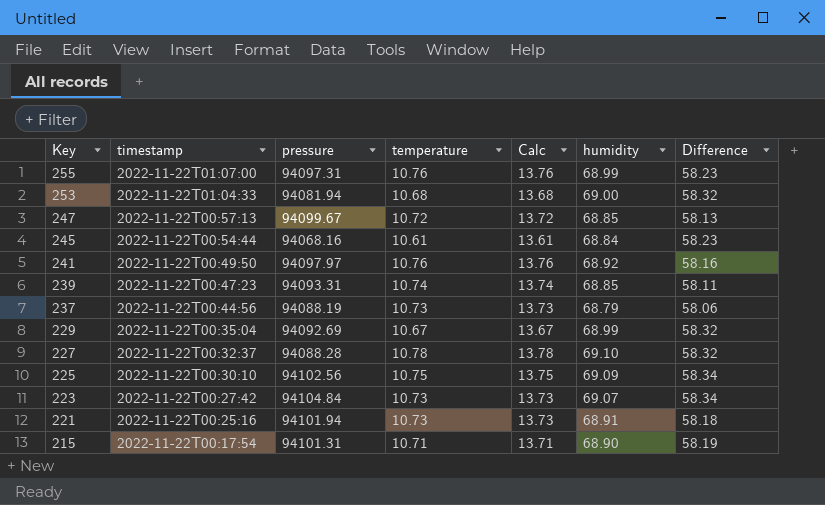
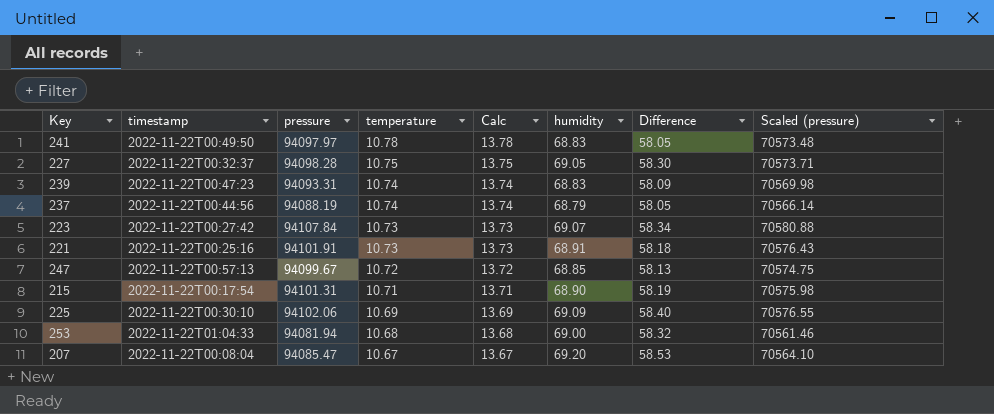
row order: Key descending -> temperature descending
column Scaled (pressure) | formula: none -> [pressure] * 0.75
row 255: 2022-11-22T01:07:00 | 94097.31 | 10.76 | 13.76 | 68.99 | 58.23 -> none
row 245: 2022-11-22T00:54:44 | 94068.16 | 10.61 | 13.61 | 68.84 | 58.23 -> none
row 229: 2022-11-22T00:35:04 | 94092.69 | 10.67 | 13.67 | 68.99 | 58.32 -> none
241 | temperature: 10.76 -> 10.78
241 | Calc: 13.76 -> 13.78
241 | humidity: 68.92 -> 68.83
241 | Difference: 58.16 -> 58.05
227 | pressure: 94088.28 -> 94098.28
227 | temperature: 10.78 -> 10.75
227 | Calc: 13.78 -> 13.75
227 | humidity: 69.10 -> 69.05
227 | Difference: 58.32 -> 58.30
239 | humidity: 68.85 -> 68.83
239 | Difference: 58.11 -> 58.09
237 | temperature: 10.73 -> 10.74
237 | Calc: 13.73 -> 13.74
237 | Difference: 58.06 -> 58.05
223 | pressure: 94104.84 -> 94107.84
221 | pressure: 94101.94 -> 94101.91
225 | pressure: 94102.56 -> 94102.06
225 | temperature: 10.75 -> 10.69
225 | Calc: 13.75 -> 13.69
225 | Difference: 58.34 -> 58.40
row 207: none -> 2022-11-22T00:08:04 | 94085.47 | 10.67 | 13.67 | 69.20 | 58.53 | 70564.10

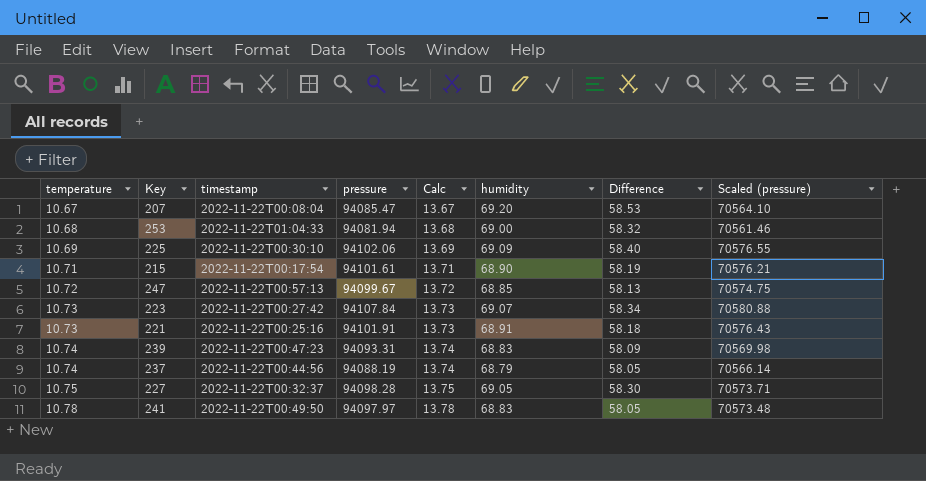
row order: temperature descending -> temperature ascending
column temperature | position: 4 -> 1
215 | pressure: 94101.31 -> 94101.61
215 | Scaled (pressure): 70575.98 -> 70576.21

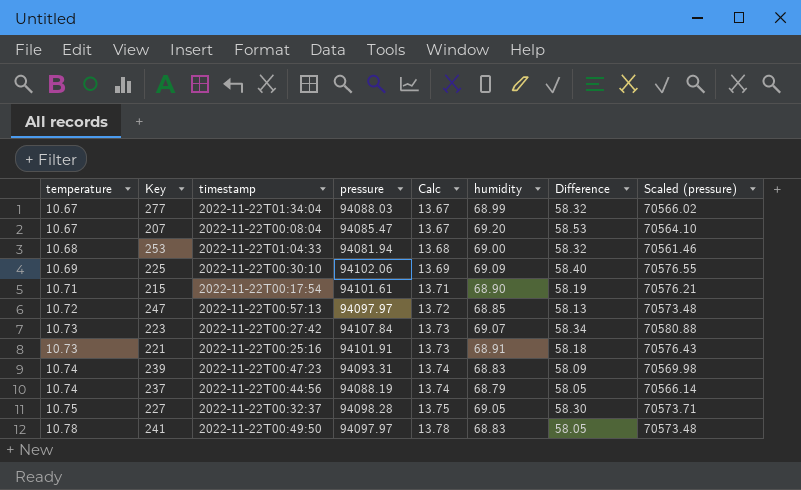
row 277: none -> 10.67 | 2022-11-22T01:34:04 | 94088.03 | 13.67 | 68.99 | 58.32 | 70566.02
247 | pressure: 94099.67 -> 94097.97
247 | Scaled (pressure): 70574.75 -> 70573.48

